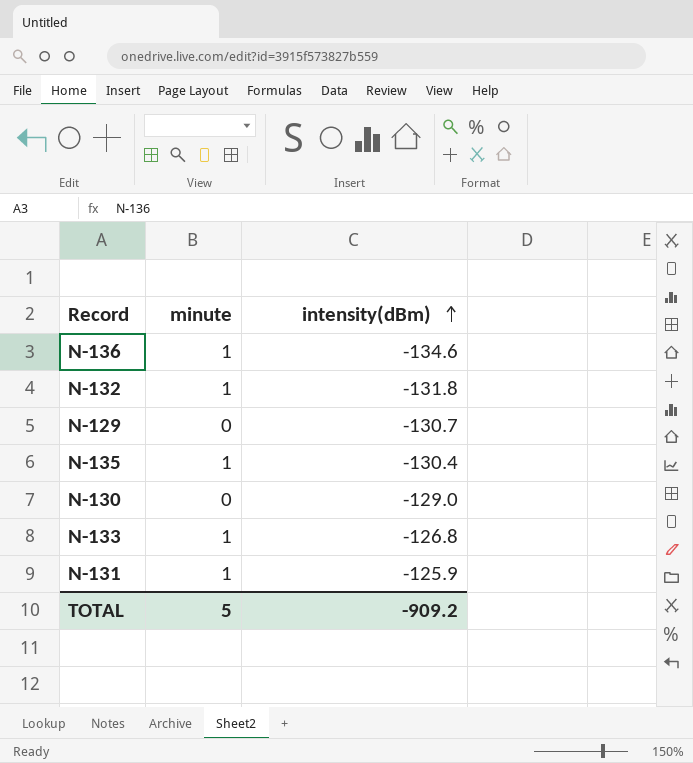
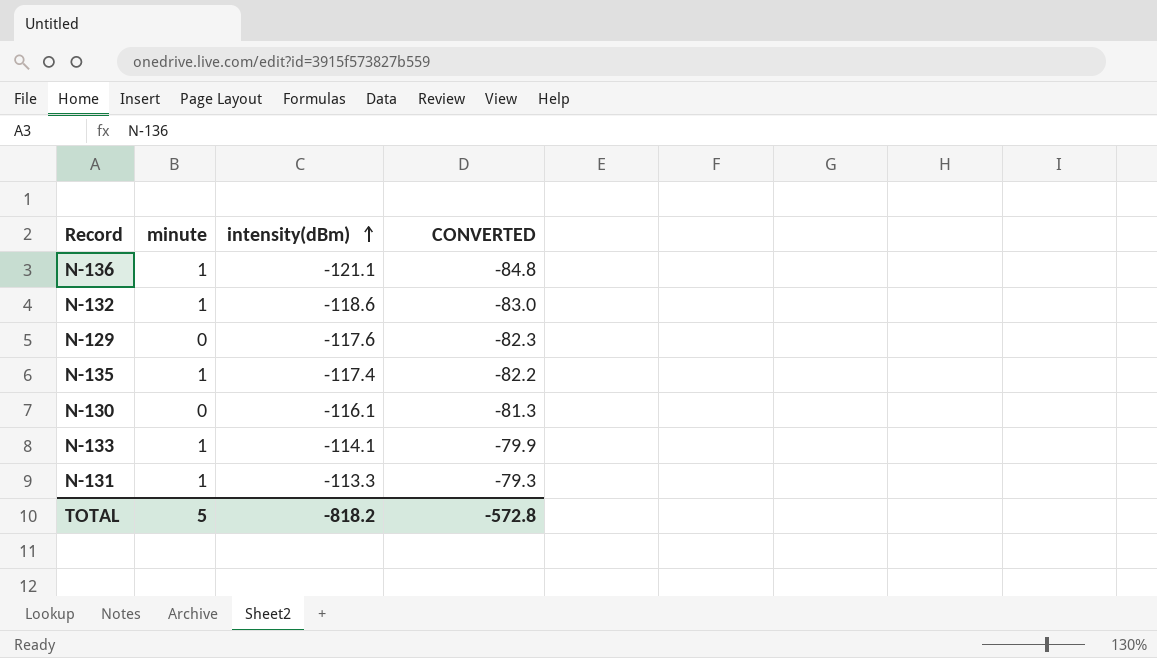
column CONVERTED | formula: none -> [intensity(dBm)] * 0.7
N-136 | intensity(dBm): -134.6 -> -121.1
N-132 | intensity(dBm): -131.8 -> -118.6
N-129 | intensity(dBm): -130.7 -> -117.6
N-135 | intensity(dBm): -130.4 -> -117.4
N-130 | intensity(dBm): -129.0 -> -116.1
N-133 | intensity(dBm): -126.8 -> -114.1
N-131 | intensity(dBm): -125.9 -> -113.3
TOTAL | intensity(dBm): -909.2 -> -818.2

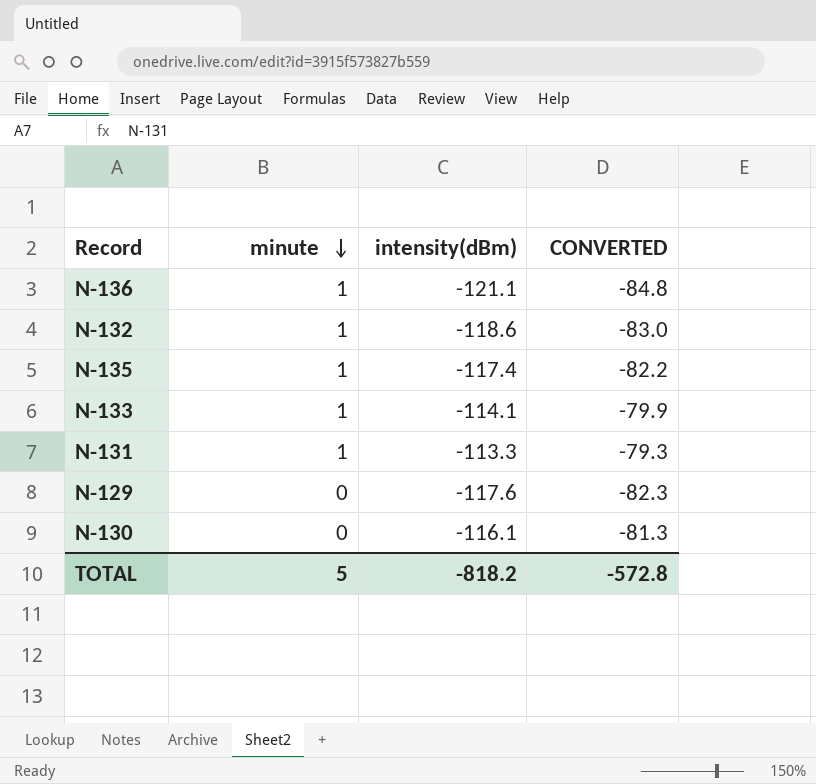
row order: intensity(dBm) ascending -> minute descending

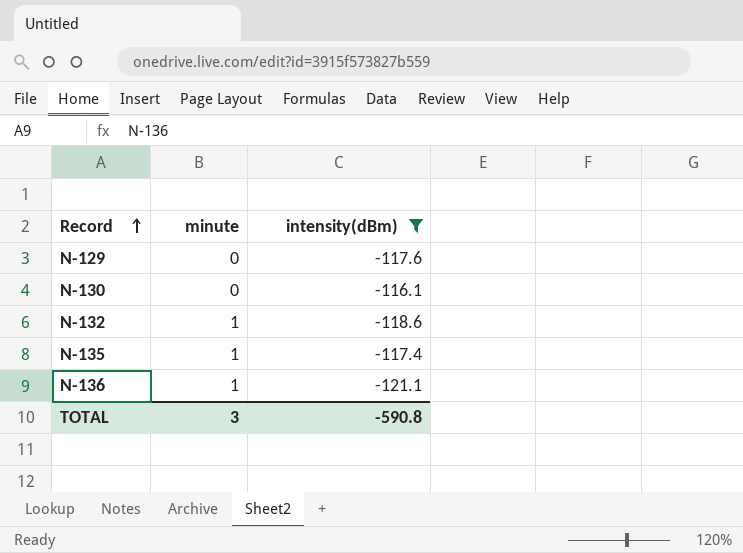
filter: none -> intensity(dBm) <= -116.1
row order: minute descending -> Record ascending
column CONVERTED | formula: [intensity(dBm)] * 0.7 -> none
TOTAL | minute: 5 -> 3
TOTAL | intensity(dBm): -818.2 -> -590.8

